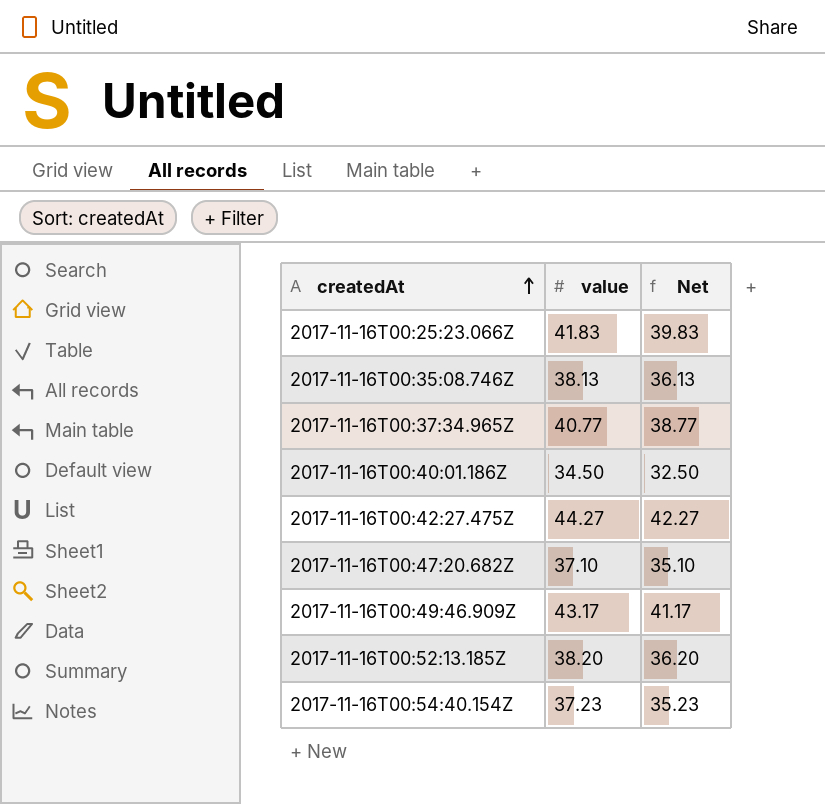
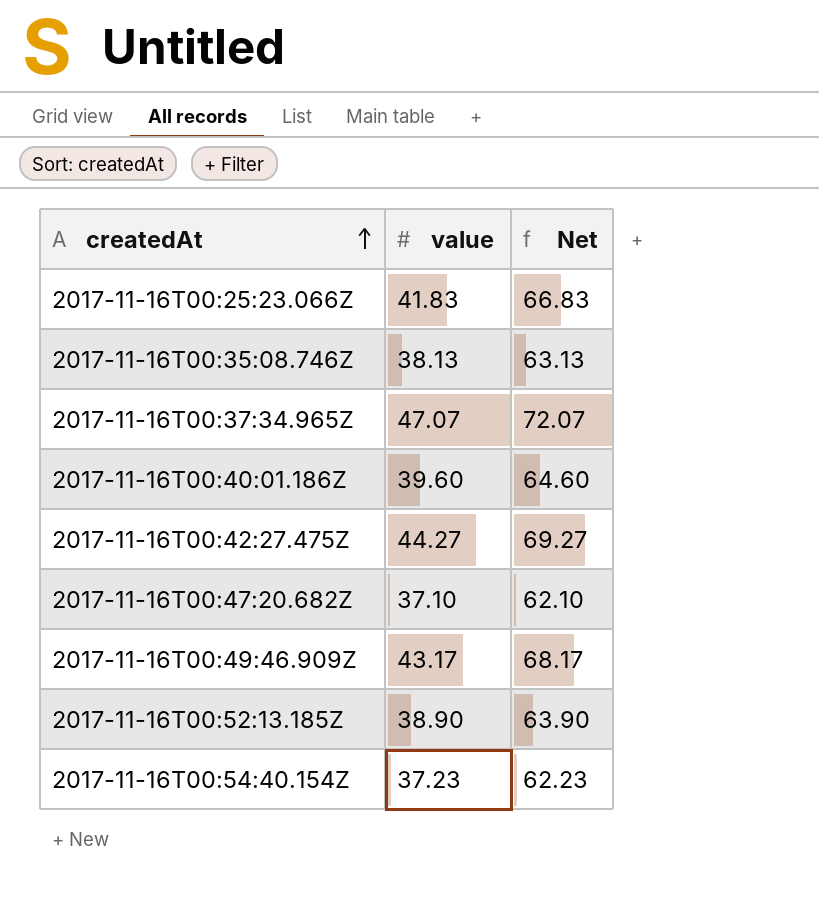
column Net | formula: [value] - 2 -> [value] + 25
2017-11-16T00:37:34.965Z | value: 40.77 -> 47.07
2017-11-16T00:40:01.186Z | value: 34.50 -> 39.60
2017-11-16T00:52:13.185Z | value: 38.20 -> 38.90

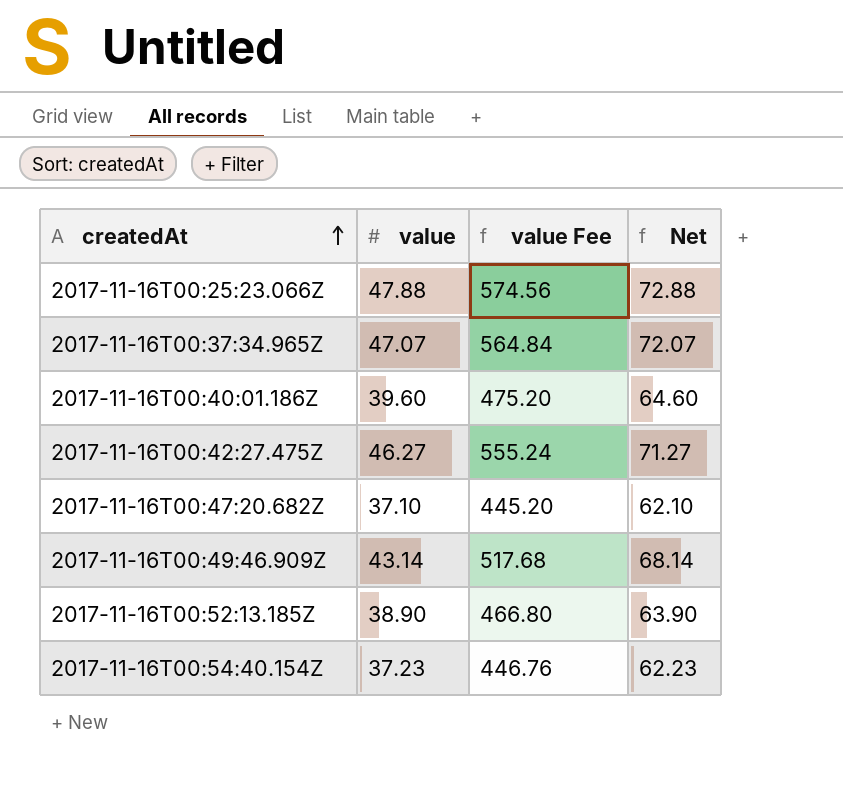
column value Fee | formula: none -> [value] * 12
row 2017-11-16T00:35:08.746Z: 38.13 | 63.13 -> none
2017-11-16T00:25:23.066Z | value: 41.83 -> 47.88
2017-11-16T00:25:23.066Z | Net: 66.83 -> 72.88
2017-11-16T00:42:27.475Z | value: 44.27 -> 46.27
2017-11-16T00:42:27.475Z | Net: 69.27 -> 71.27
2017-11-16T00:49:46.909Z | value: 43.17 -> 43.14
2017-11-16T00:49:46.909Z | Net: 68.17 -> 68.14

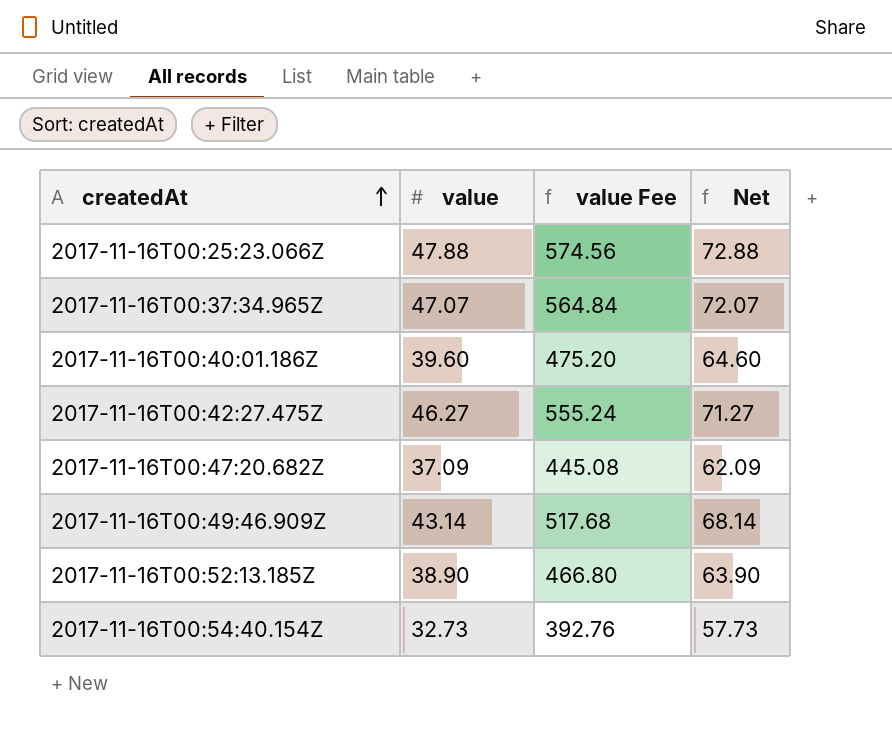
2017-11-16T00:47:20.682Z | value: 37.10 -> 37.09
2017-11-16T00:47:20.682Z | value Fee: 445.20 -> 445.08
2017-11-16T00:47:20.682Z | Net: 62.10 -> 62.09
2017-11-16T00:54:40.154Z | value: 37.23 -> 32.73
2017-11-16T00:54:40.154Z | value Fee: 446.76 -> 392.76
2017-11-16T00:54:40.154Z | Net: 62.23 -> 57.73

